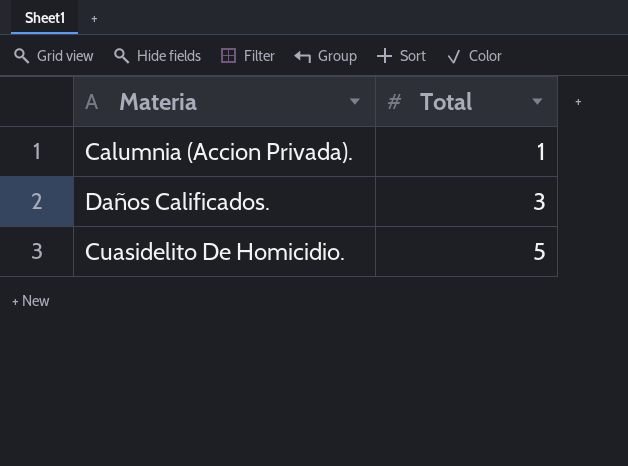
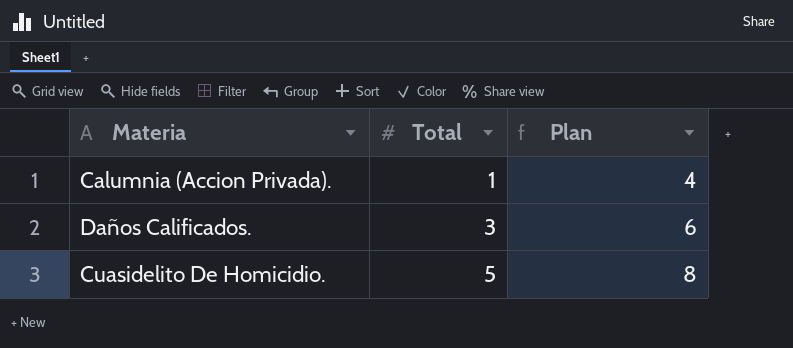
column Plan | formula: none -> [Total] + 3

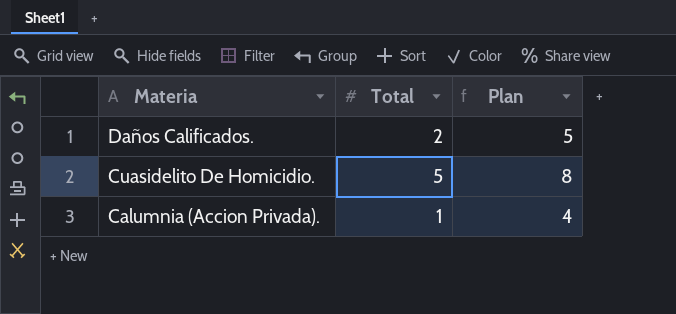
row order: Total ascending -> Materia descending
Daños Calificados. | Total: 3 -> 2
Daños Calificados. | Plan: 6 -> 5

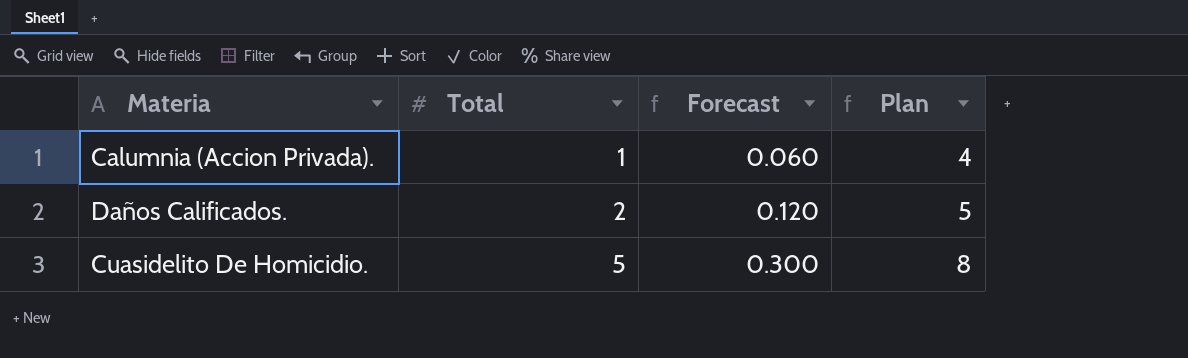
row order: Materia descending -> Total ascending
column Forecast | formula: none -> [Total] * 0.06

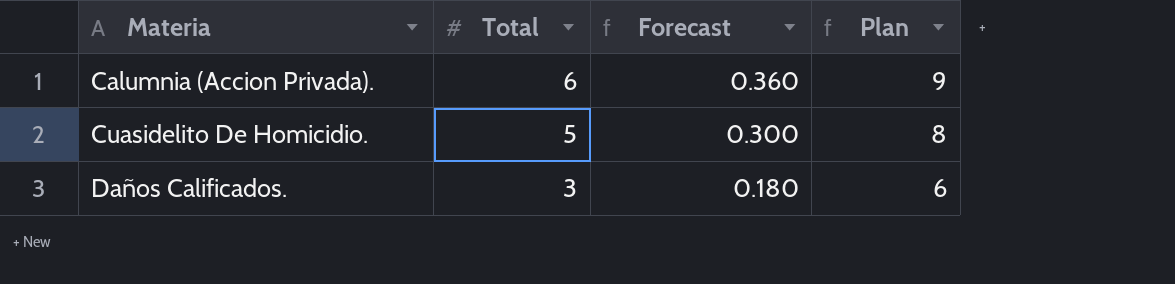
row order: Total ascending -> Materia ascending
Calumnia (Accion Privada). | Total: 1 -> 6
Calumnia (Accion Privada). | Forecast: 0.060 -> 0.360
Calumnia (Accion Privada). | Plan: 4 -> 9
Daños Calificados. | Total: 2 -> 3
Daños Calificados. | Forecast: 0.120 -> 0.180
Daños Calificados. | Plan: 5 -> 6

